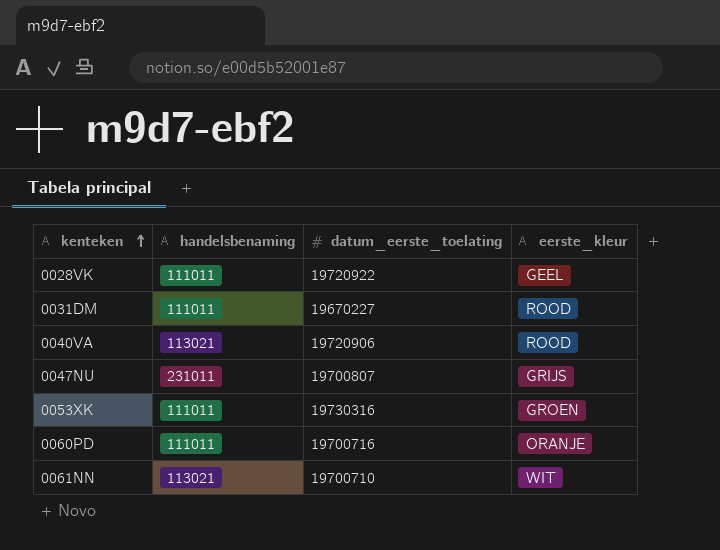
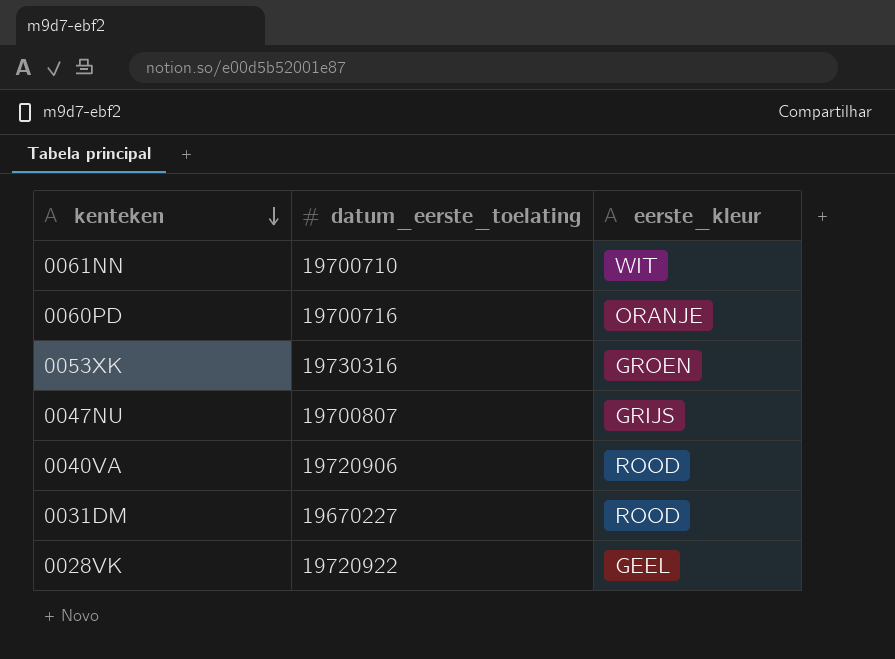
row order: kenteken ascending -> kenteken descending
column handelsbenaming | position: 2 -> none

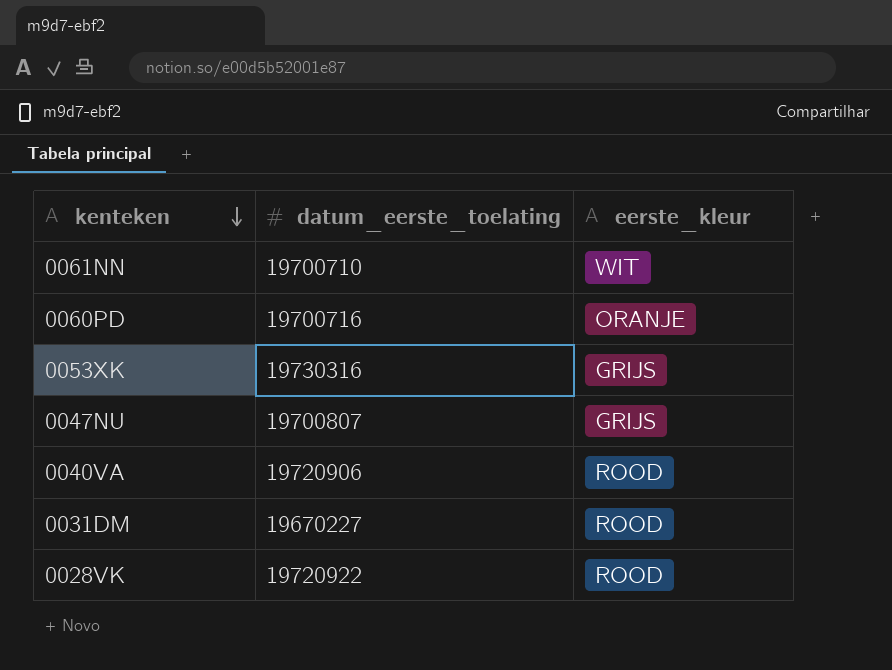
0053XK | eerste_kleur: GROEN -> GRIJS
0028VK | eerste_kleur: GEEL -> ROOD

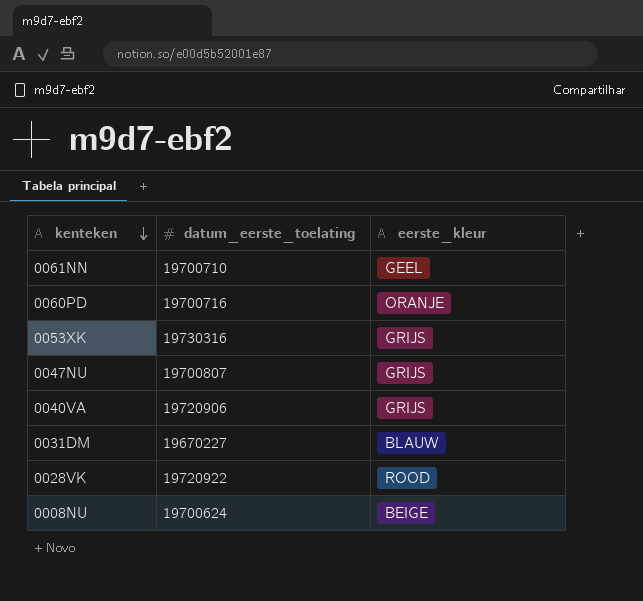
0061NN | eerste_kleur: WIT -> GEEL
0040VA | eerste_kleur: ROOD -> GRIJS
0031DM | eerste_kleur: ROOD -> BLAUW
row 0008NU: none -> 19700624 | BEIGE

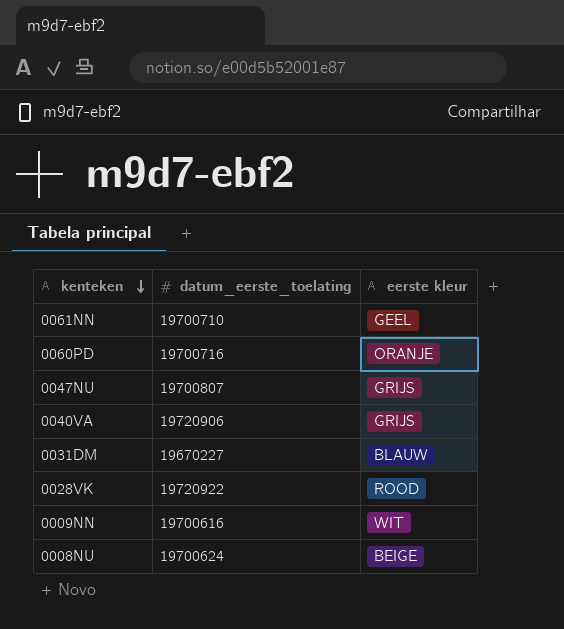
column name: eerste_kleur -> eerste kleur
row 0053XK: 19730316 | GRIJS -> none
row 0009NN: none -> 19700616 | WIT

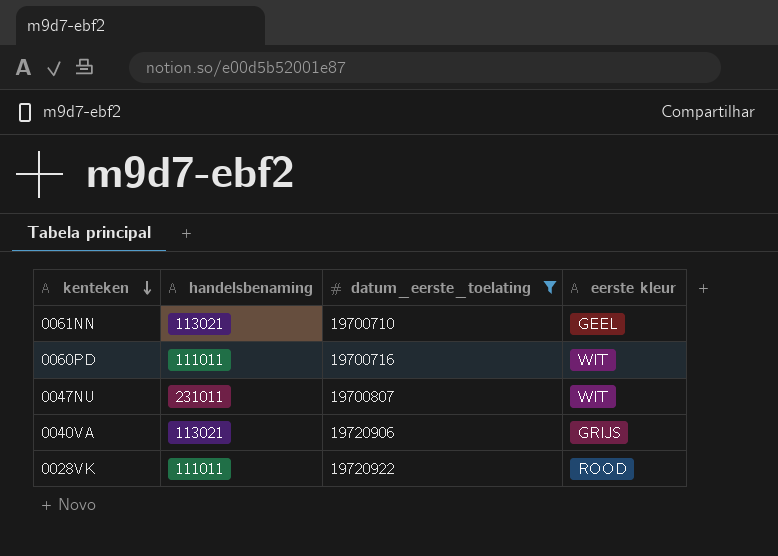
filter: none -> datum_eerste_toelating >= 19700710
column handelsbenaming | position: none -> 2
0060PD | eerste kleur: ORANJE -> WIT
0047NU | eerste kleur: GRIJS -> WIT

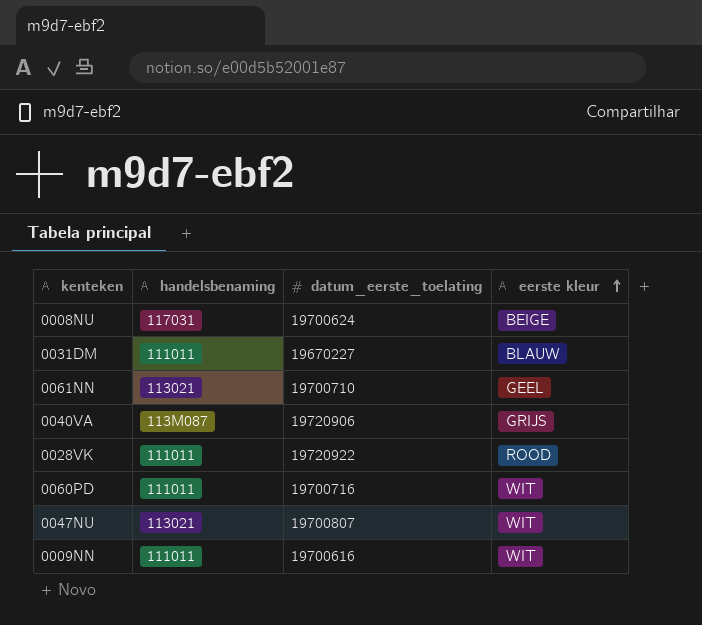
filter: datum_eerste_toelating >= 19700710 -> none
row order: kenteken descending -> eerste kleur ascending
0040VA | handelsbenaming: 113021 -> 113M087
0047NU | handelsbenaming: 231011 -> 113021

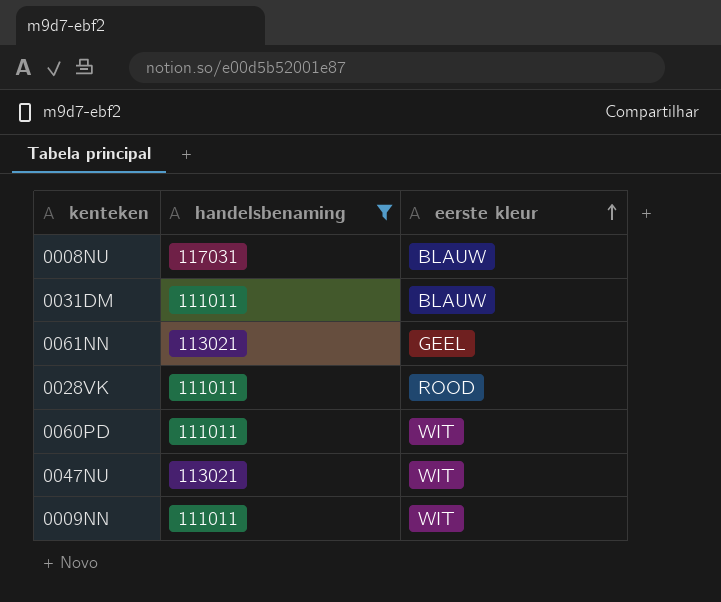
filter: none -> handelsbenaming != 113M087
column datum_eerste_toelating | position: 3 -> none
0008NU | eerste kleur: BEIGE -> BLAUW

